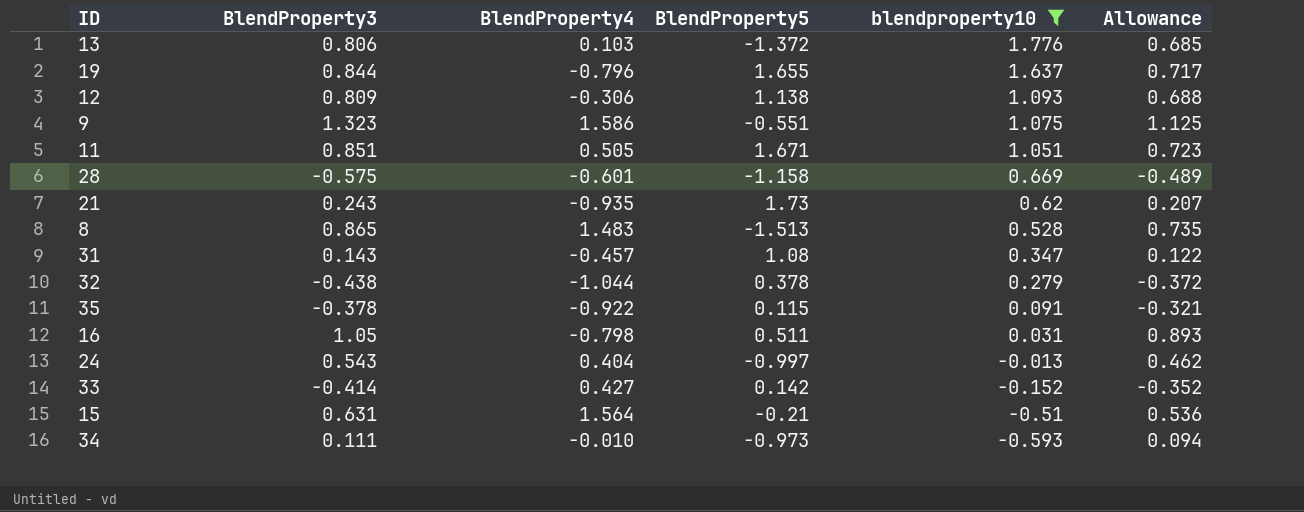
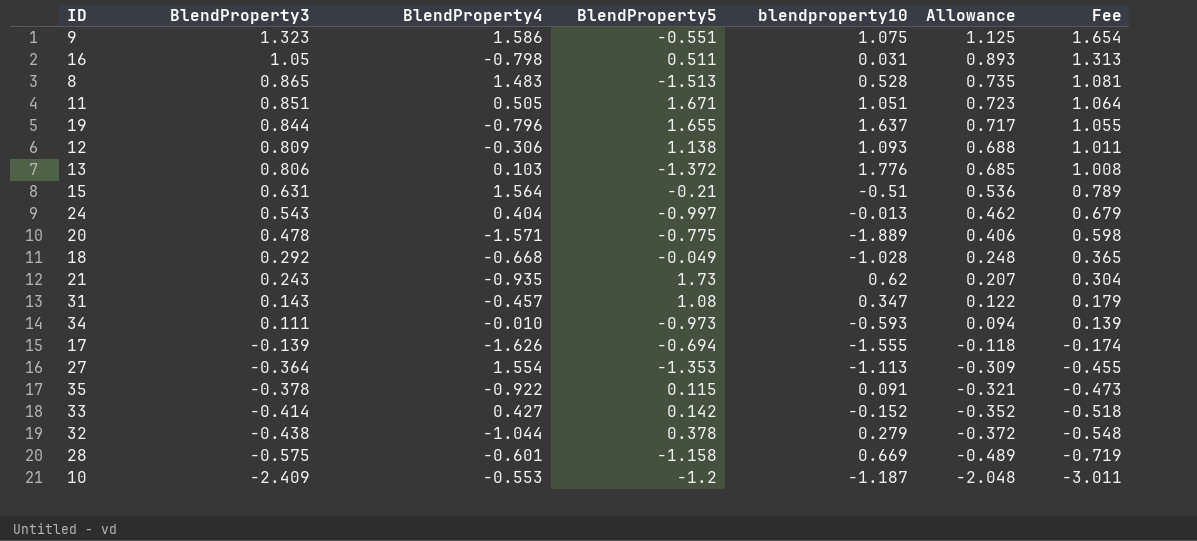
filter: blendproperty10 >= -0.593 -> none
row order: blendproperty10 descending -> BlendProperty3 descending
column Fee | formula: none -> [BlendProperty3] * 1.25

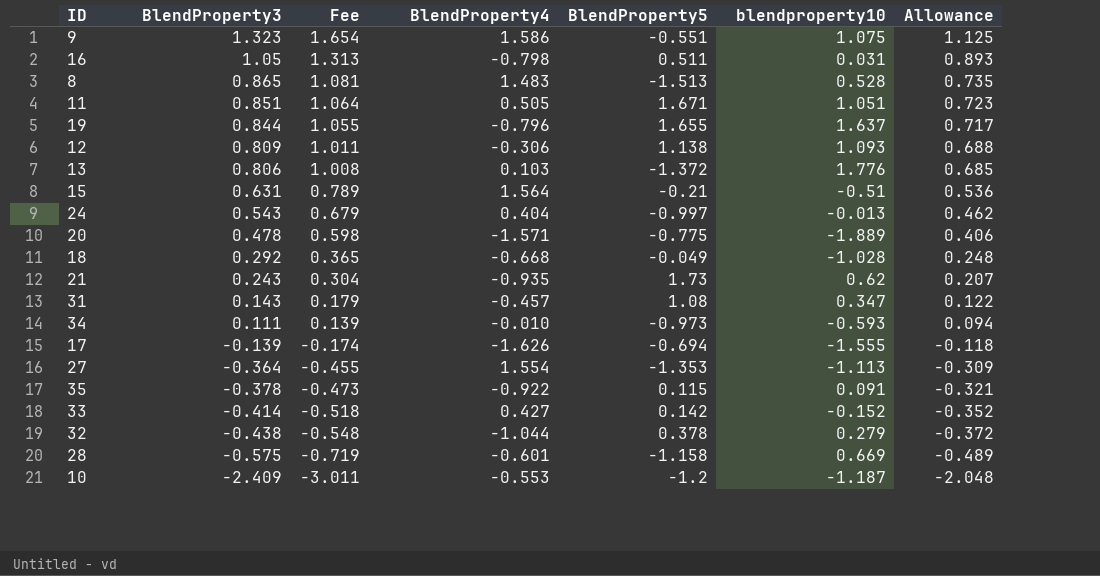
column Fee | position: 7 -> 3

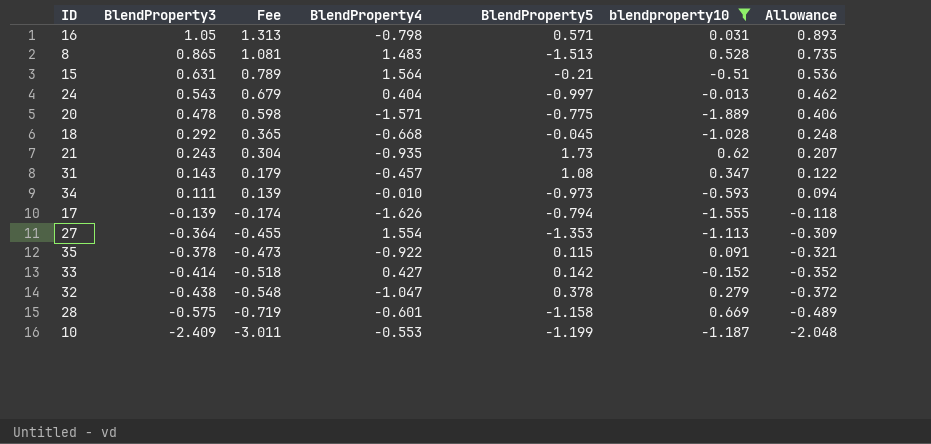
filter: none -> blendproperty10 <= 0.669
16 | BlendProperty5: 0.511 -> 0.571
18 | BlendProperty5: -0.049 -> -0.045
17 | BlendProperty5: -0.694 -> -0.794
32 | BlendProperty4: -1.044 -> -1.047
10 | BlendProperty5: -1.2 -> -1.199

